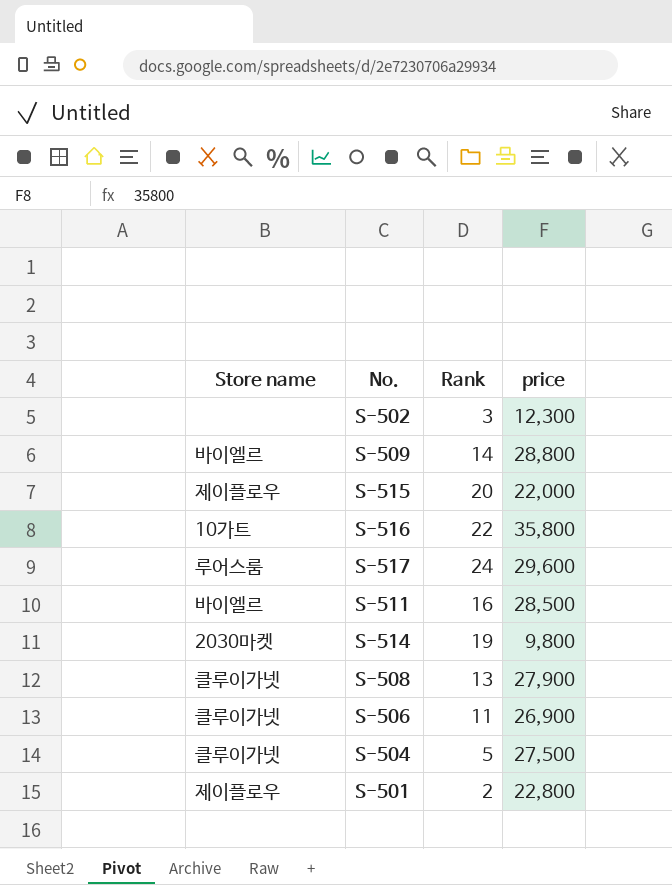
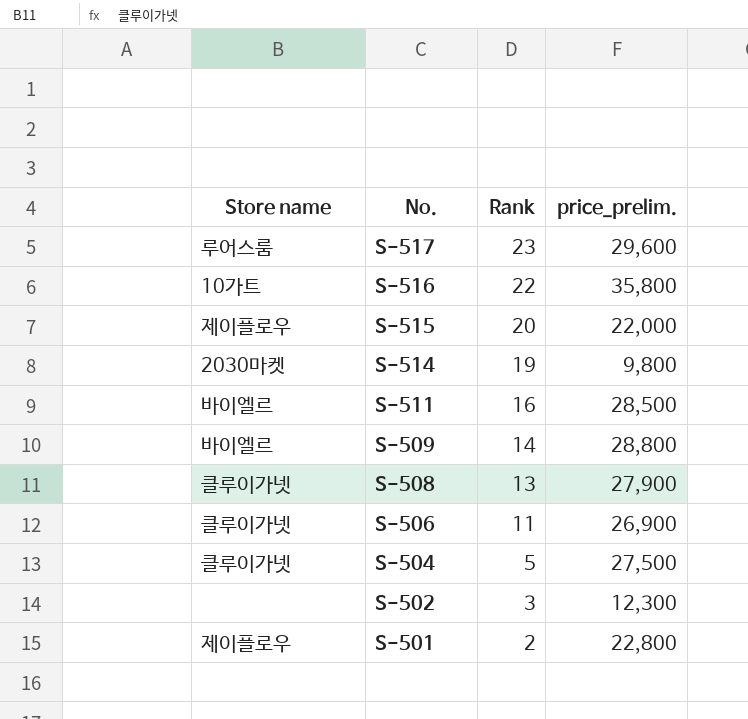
row order: none -> No. descending
column name: price -> price_prelim.
S-517 | Rank: 24 -> 23

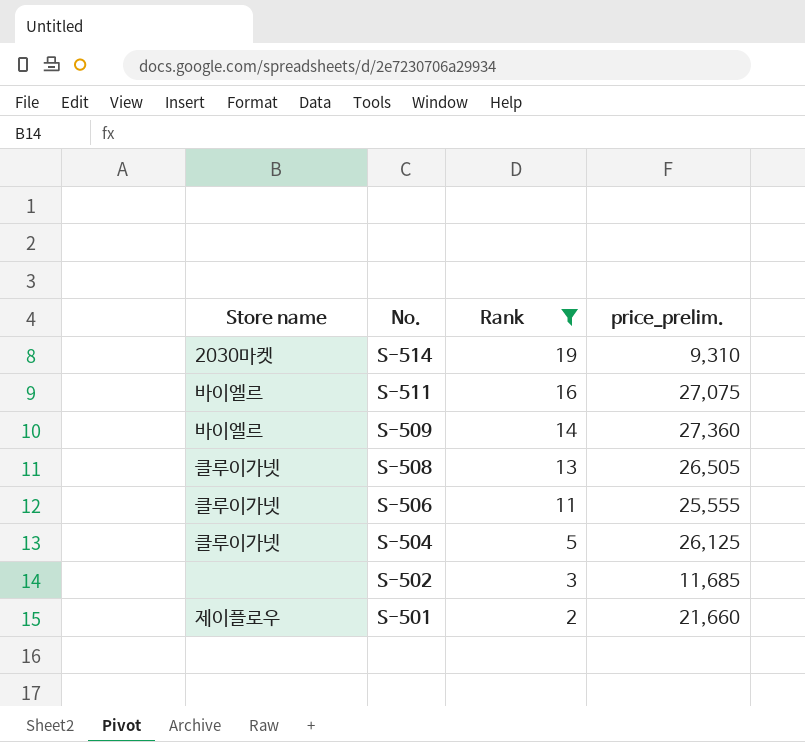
filter: none -> Rank <= 19
S-514 | price_prelim.: 9,800 -> 9,310
S-511 | price_prelim.: 28,500 -> 27,075
S-509 | price_prelim.: 28,800 -> 27,360
S-508 | price_prelim.: 27,900 -> 26,505
S-506 | price_prelim.: 26,900 -> 25,555
S-504 | price_prelim.: 27,500 -> 26,125
S-502 | price_prelim.: 12,300 -> 11,685
S-501 | price_prelim.: 22,800 -> 21,660

